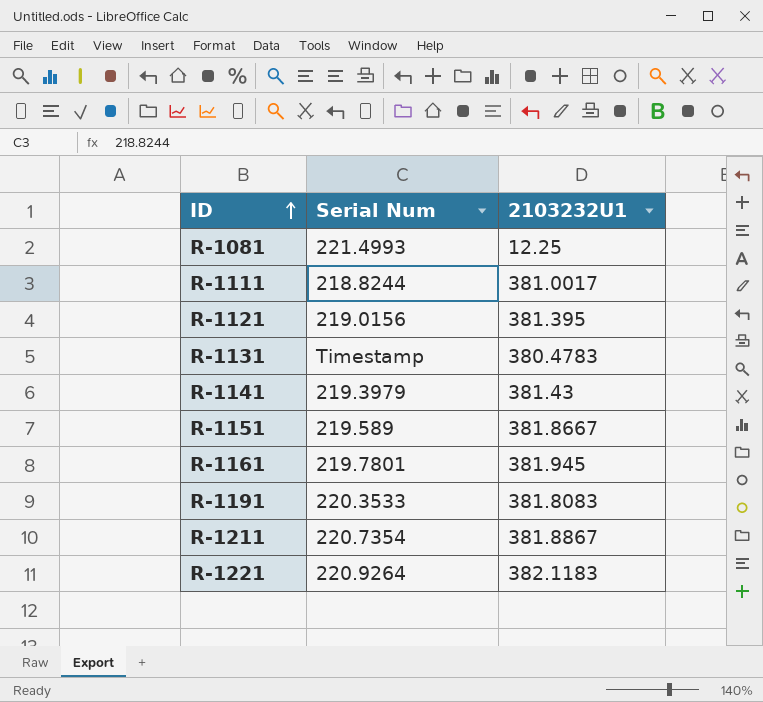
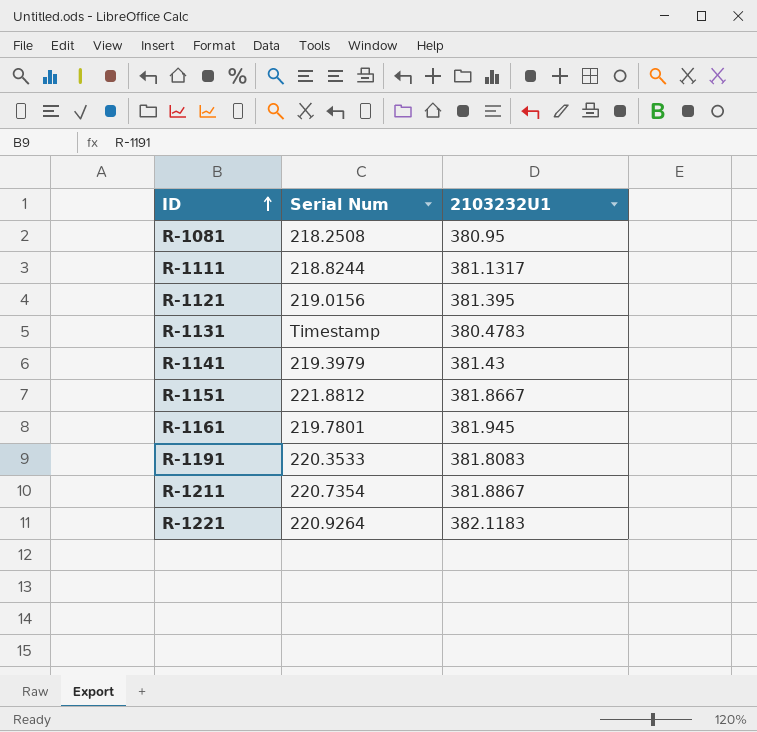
R-1081 | Serial Num: 221.4993 -> 218.2508
R-1081 | 2103232U1: 12.25 -> 380.95
R-1111 | 2103232U1: 381.0017 -> 381.1317
R-1151 | Serial Num: 219.589 -> 221.8812

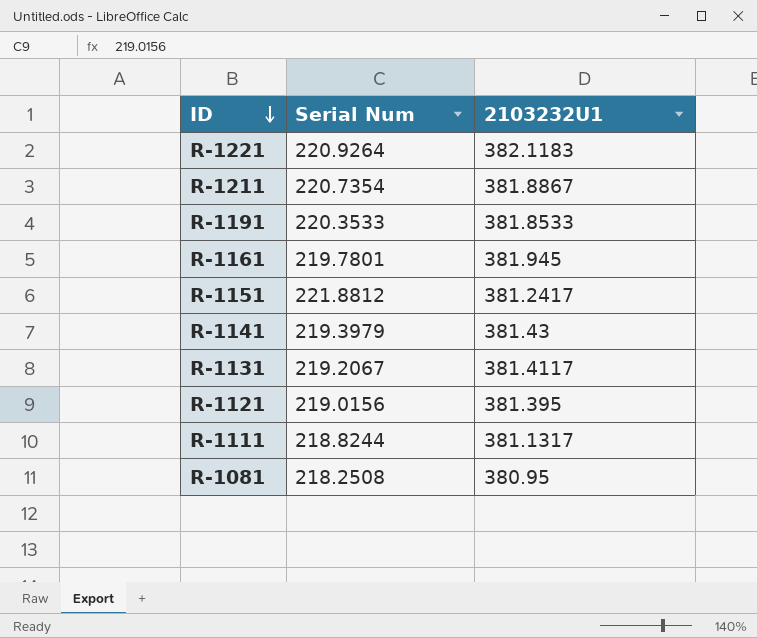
row order: ID ascending -> ID descending
R-1191 | 2103232U1: 381.8083 -> 381.8533
R-1151 | 2103232U1: 381.8667 -> 381.2417
R-1131 | Serial Num: Timestamp -> 219.2067
R-1131 | 2103232U1: 380.4783 -> 381.4117

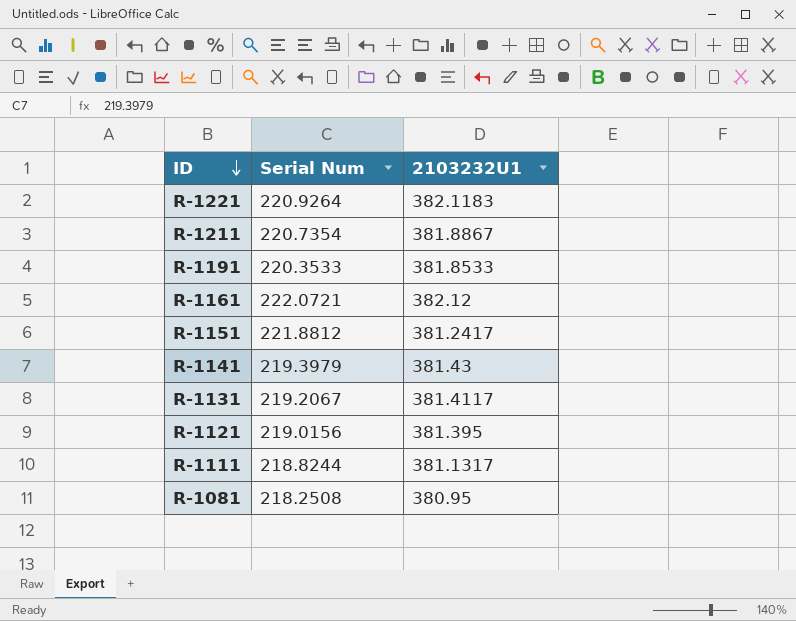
R-1161 | Serial Num: 219.7801 -> 222.0721
R-1161 | 2103232U1: 381.945 -> 382.12

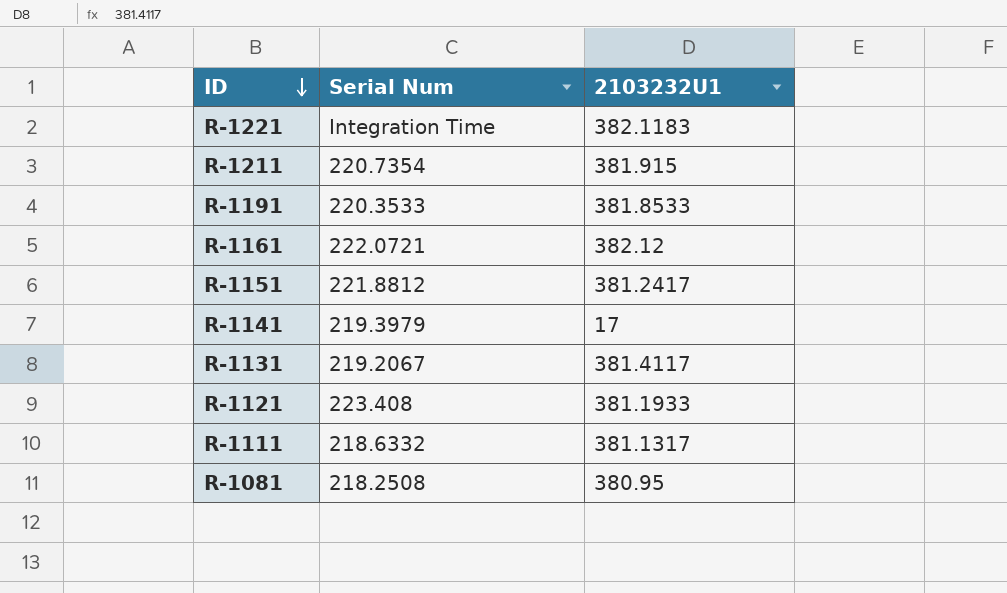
R-1221 | Serial Num: 220.9264 -> Integration Time
R-1211 | 2103232U1: 381.8867 -> 381.915
R-1141 | 2103232U1: 381.43 -> 17
R-1121 | Serial Num: 219.0156 -> 223.408
R-1121 | 2103232U1: 381.395 -> 381.1933
R-1111 | Serial Num: 218.8244 -> 218.6332

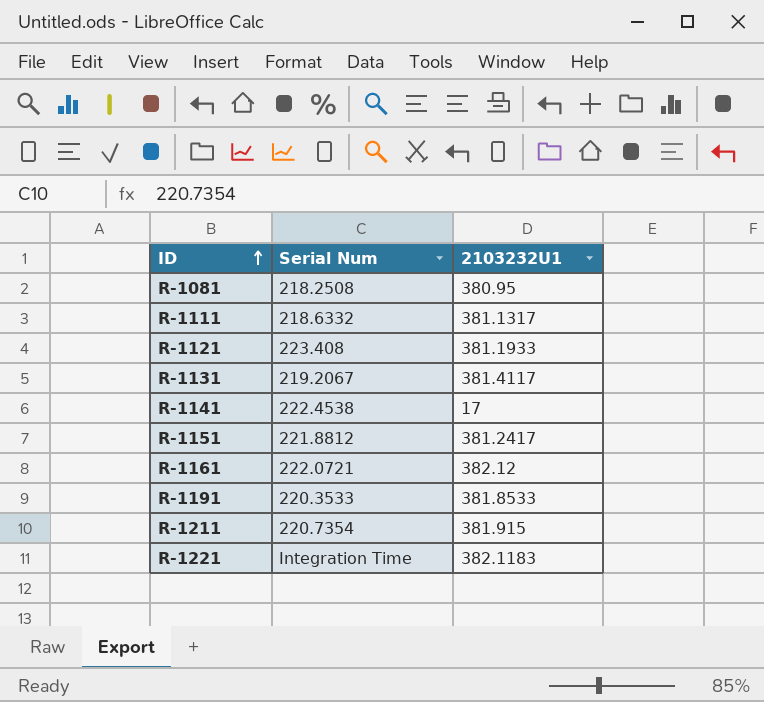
row order: ID descending -> ID ascending
R-1141 | Serial Num: 219.3979 -> 222.4538

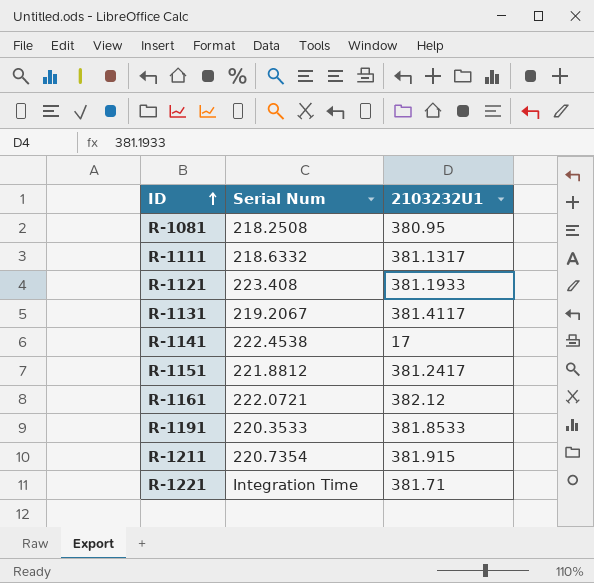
R-1221 | 2103232U1: 382.1183 -> 381.71

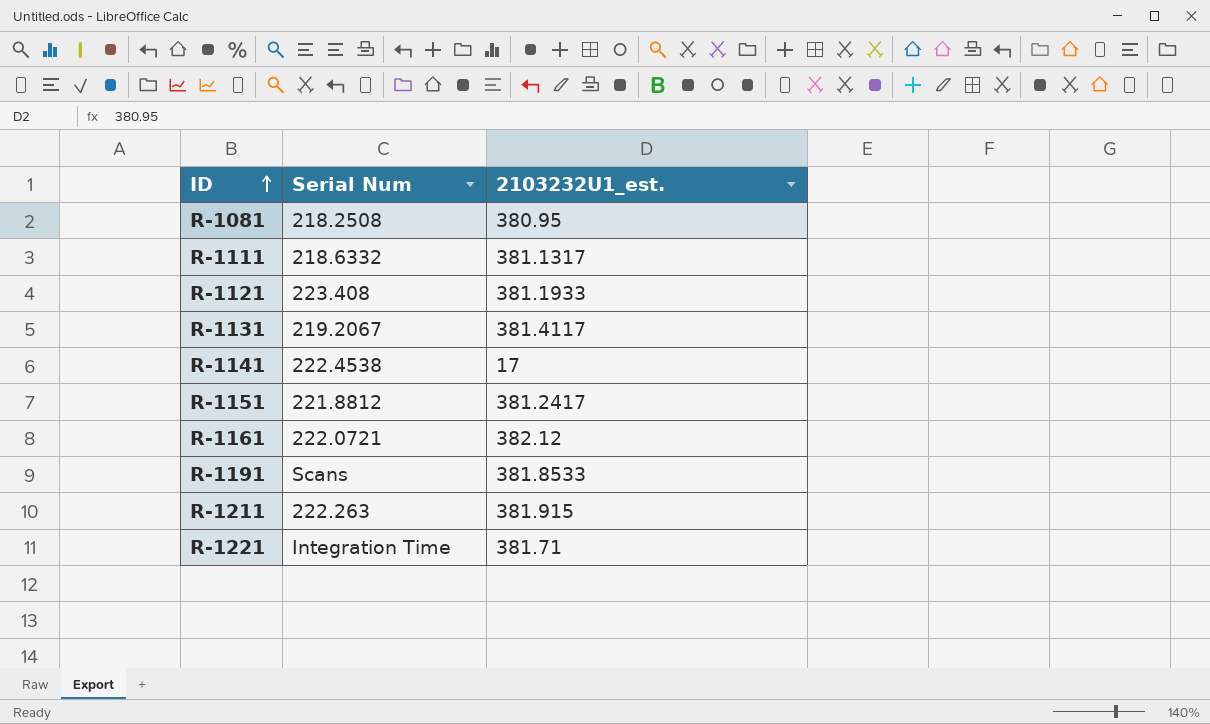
column name: 2103232U1 -> 2103232U1_est.
R-1191 | Serial Num: 220.3533 -> Scans
R-1211 | Serial Num: 220.7354 -> 222.263

